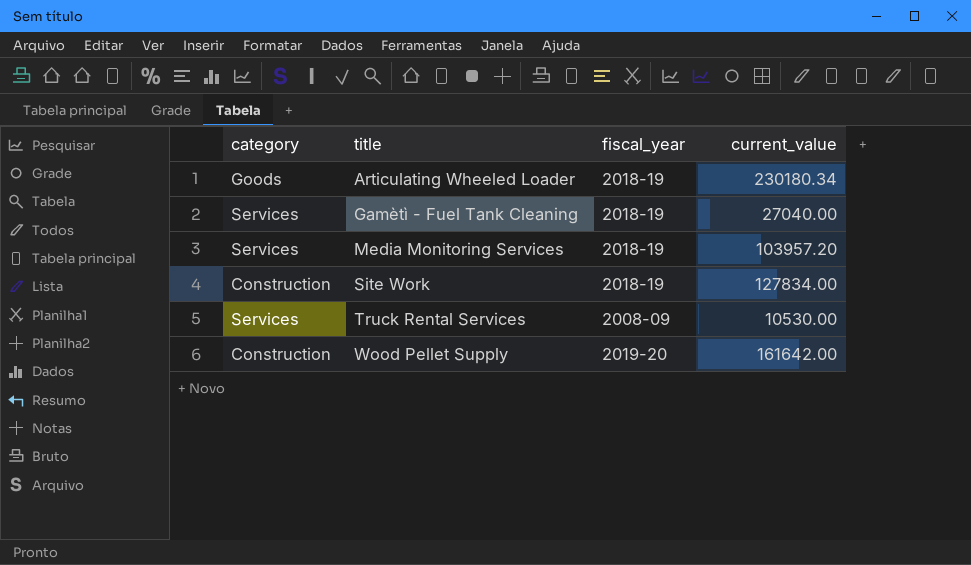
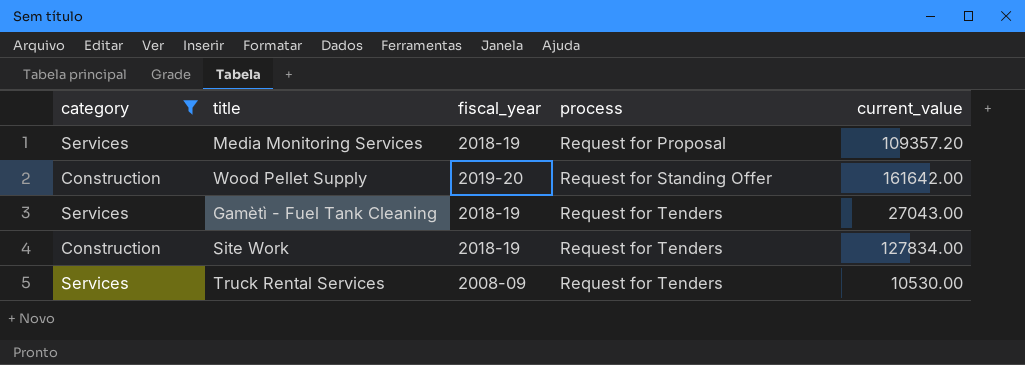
filter: none -> category != Goods
row order: title ascending -> process ascending
column process | position: none -> 4
Media Monitoring Services | current_value: 103957.20 -> 109357.20
Gamètì - Fuel Tank Cleaning | current_value: 27040.00 -> 27043.00

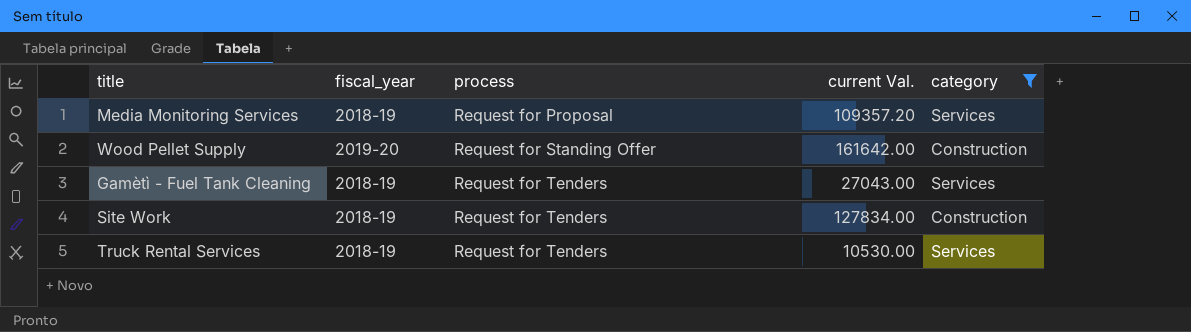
column name: current_value -> current Val.
column category | position: 1 -> 5
Truck Rental Services | fiscal_year: 2008-09 -> 2018-19

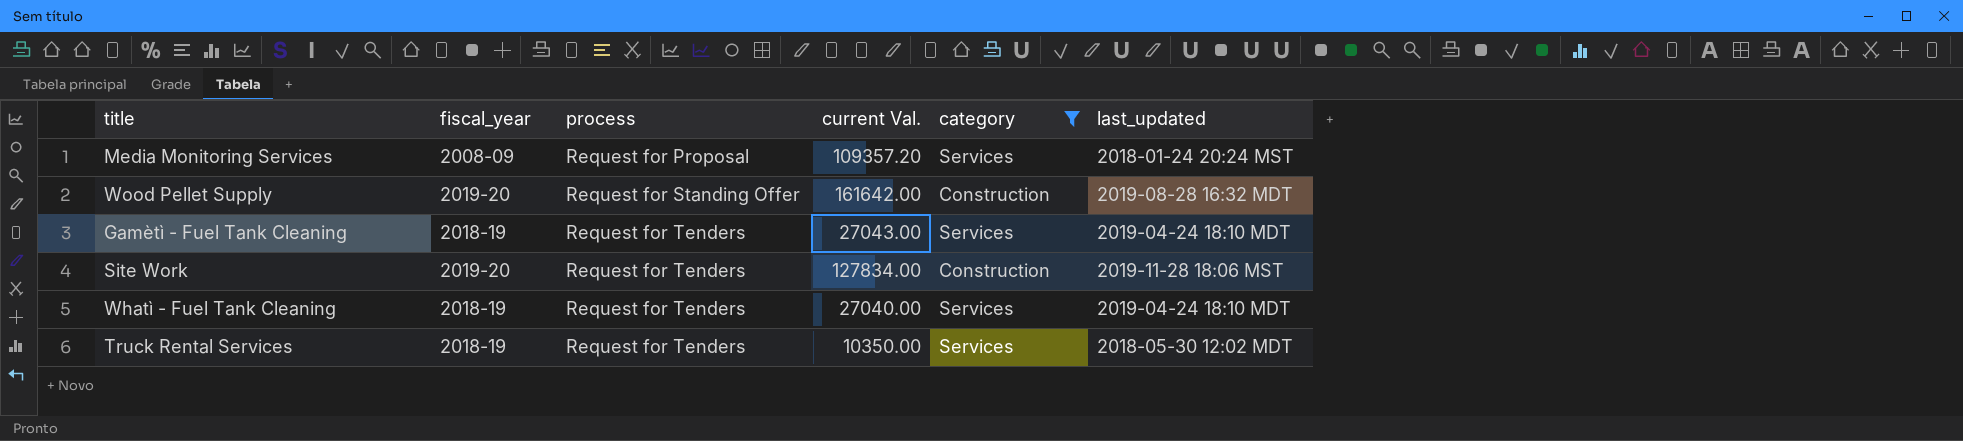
column last_updated | position: none -> 6
Media Monitoring Services | fiscal_year: 2018-19 -> 2008-09
Site Work | fiscal_year: 2018-19 -> 2019-20
row Whatì - Fuel Tank Cleaning: none -> 2018-19 | Request for Tenders | 27040.00 | Services | 2019-04-24 18:10 MDT
Truck Rental Services | current Val.: 10530.00 -> 10350.00

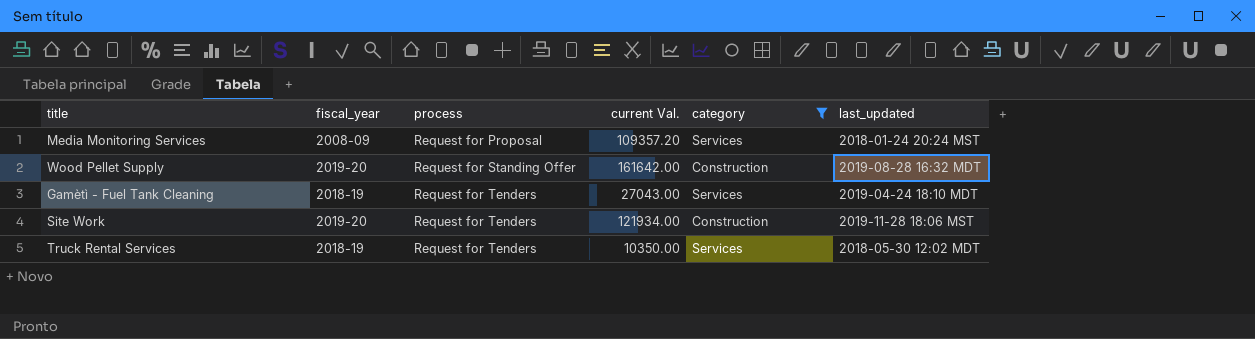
row Whatì - Fuel Tank Cleaning: 2018-19 | Request for Tenders | 27040.00 | Services | 2019-04-24 18:10 MDT -> none
Site Work | current Val.: 127834.00 -> 121934.00

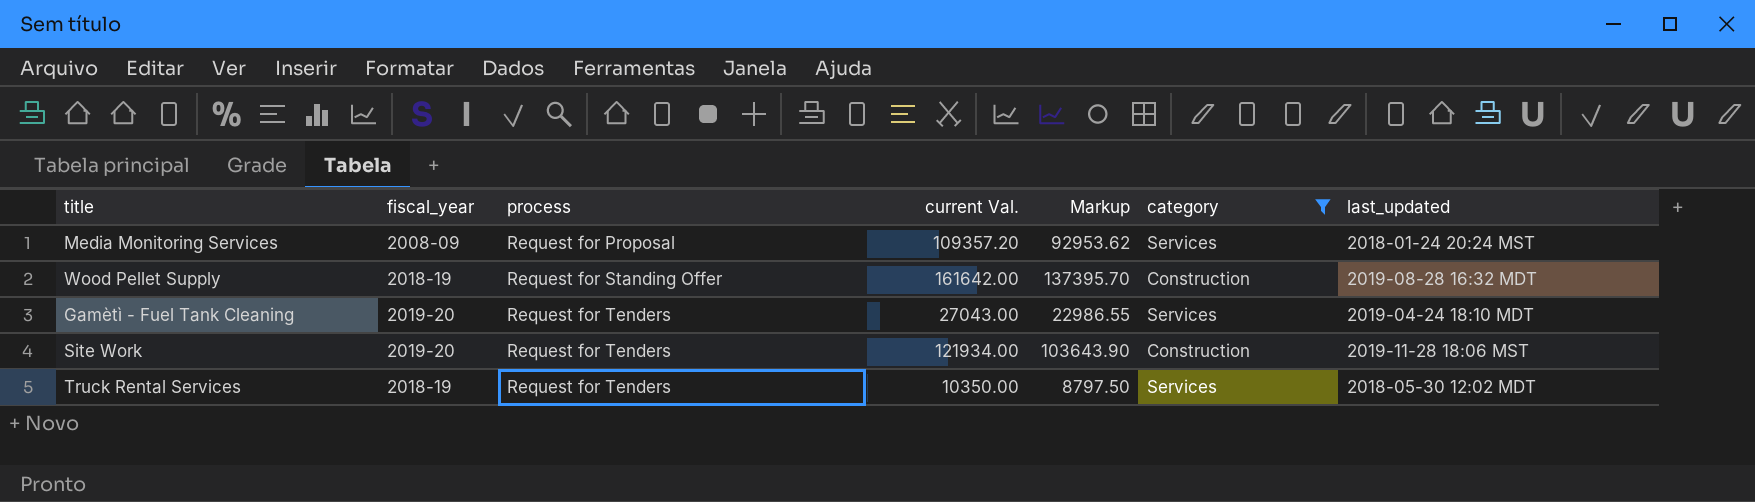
column Markup | formula: none -> [current Val.] * 0.85
Wood Pellet Supply | fiscal_year: 2019-20 -> 2018-19
Gamètì - Fuel Tank Cleaning | fiscal_year: 2018-19 -> 2019-20

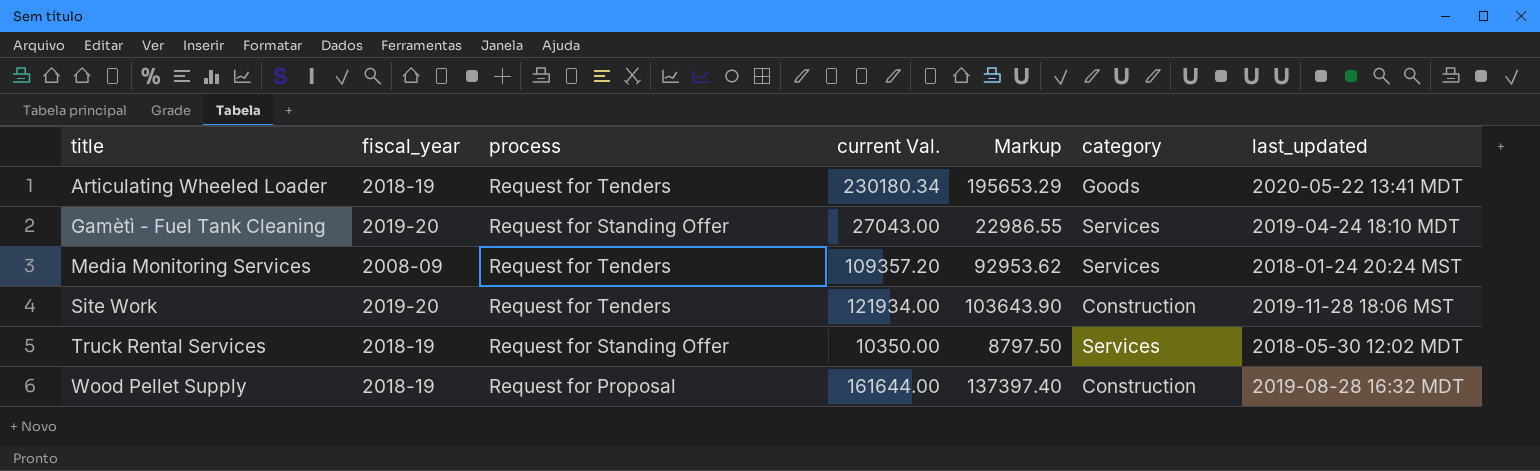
filter: category != Goods -> none
row order: process ascending -> title ascending
Gamètì - Fuel Tank Cleaning | process: Request for Tenders -> Request for Standing Offer
Media Monitoring Services | process: Request for Proposal -> Request for Tenders
Truck Rental Services | process: Request for Tenders -> Request for Standing Offer
Wood Pellet Supply | process: Request for Standing Offer -> Request for Proposal
Wood Pellet Supply | current Val.: 161642.00 -> 161644.00
Wood Pellet Supply | Markup: 137395.70 -> 137397.40

